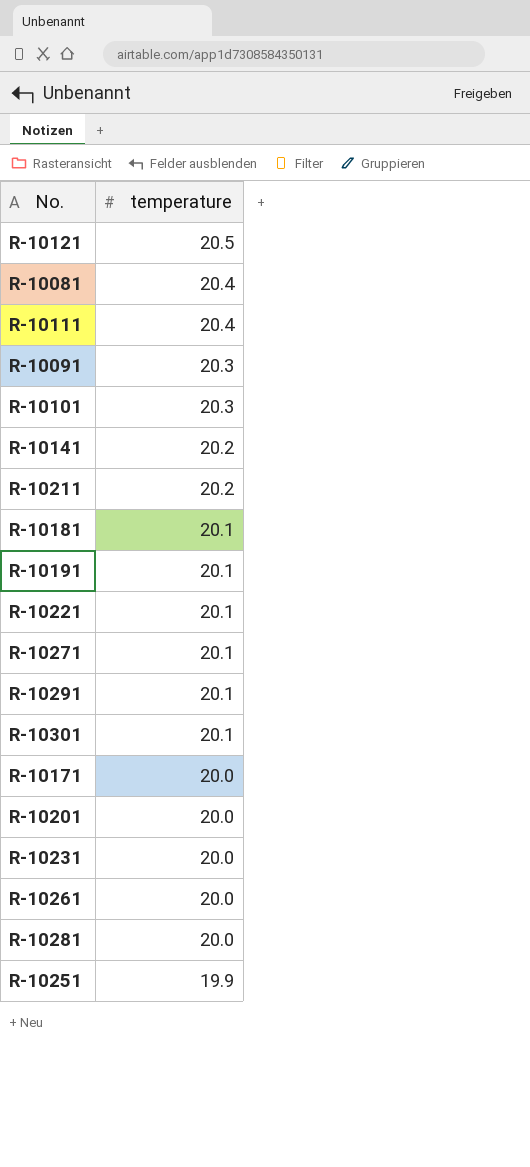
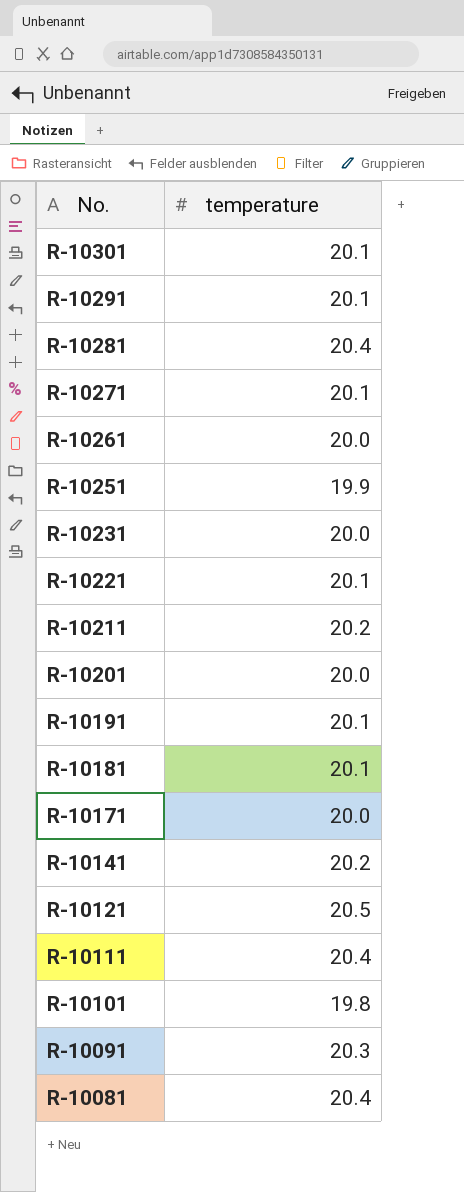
row order: temperature descending -> No. descending
R-10281 | temperature: 20.0 -> 20.4
R-10101 | temperature: 20.3 -> 19.8

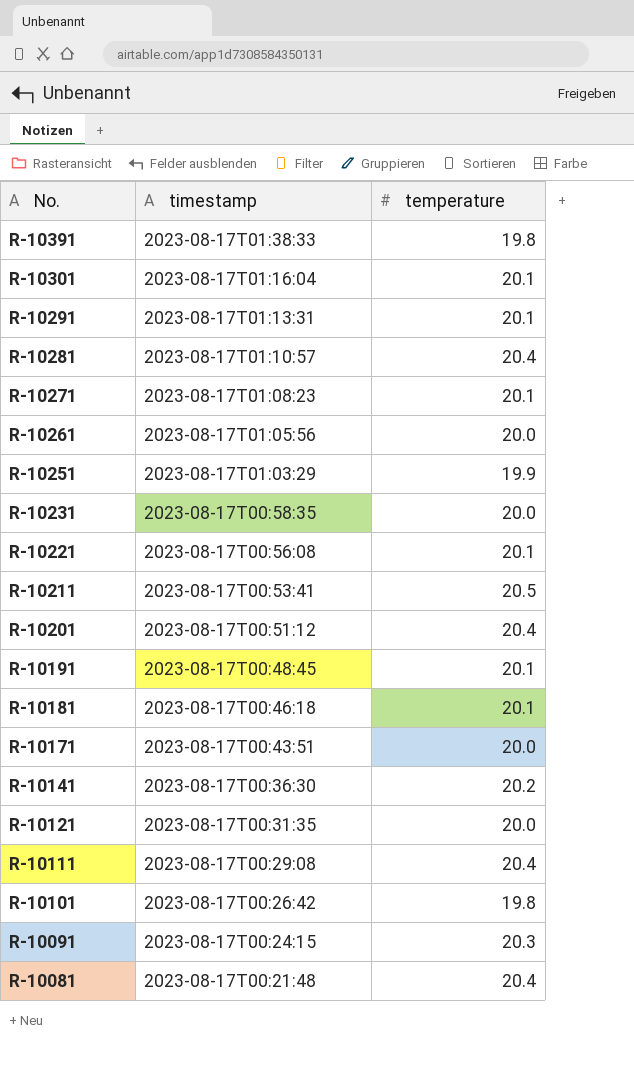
column timestamp | position: none -> 2
row R-10391: none -> 2023-08-17T01:38:33 | 19.8
R-10211 | temperature: 20.2 -> 20.5
R-10201 | temperature: 20.0 -> 20.4
R-10121 | temperature: 20.5 -> 20.0

